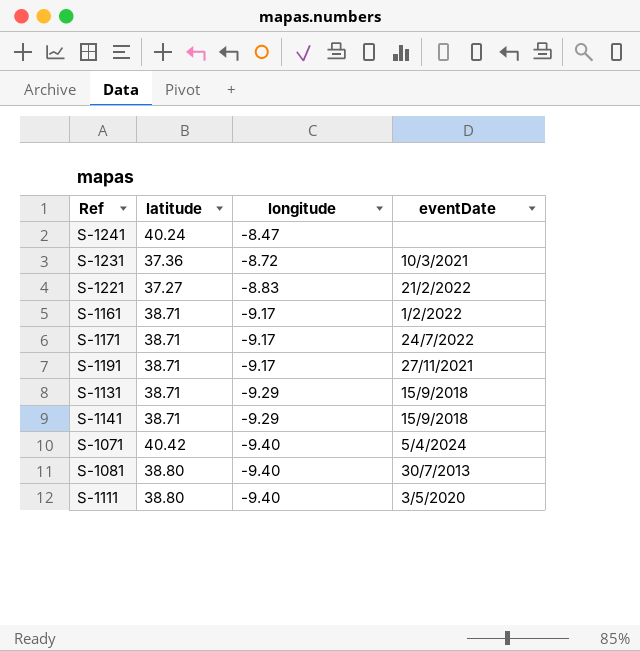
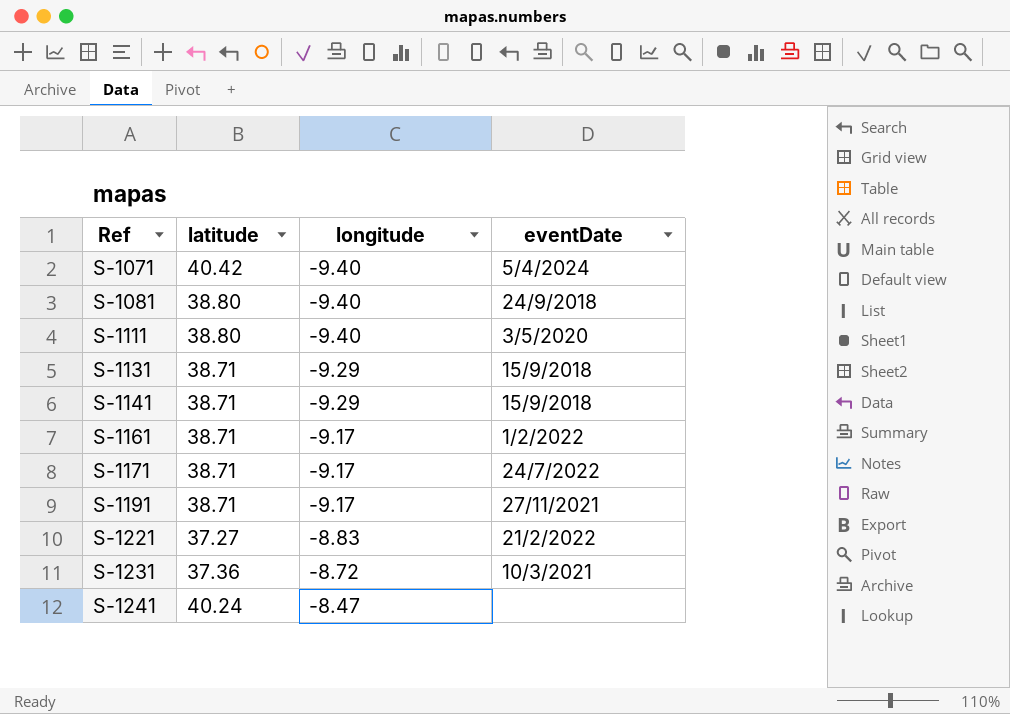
row order: longitude descending -> Ref ascending
S-1081 | eventDate: 30/7/2013 -> 24/9/2018

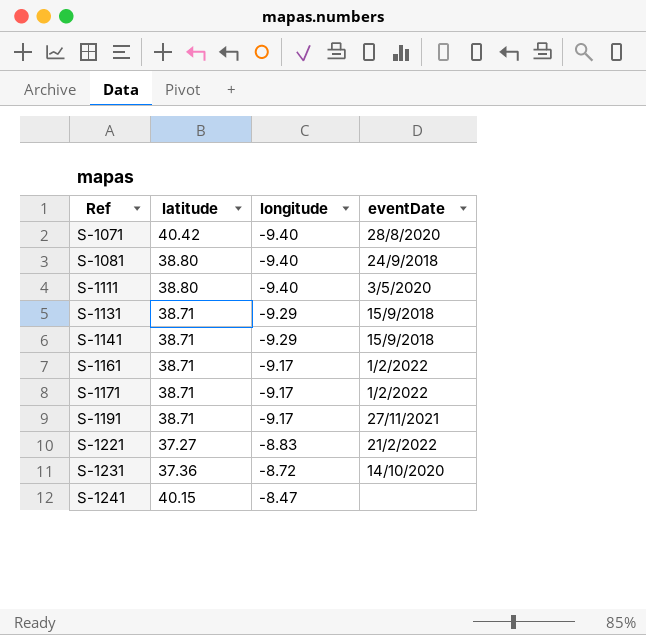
S-1071 | eventDate: 5/4/2024 -> 28/8/2020
S-1171 | eventDate: 24/7/2022 -> 1/2/2022
S-1231 | eventDate: 10/3/2021 -> 14/10/2020
S-1241 | latitude: 40.24 -> 40.15

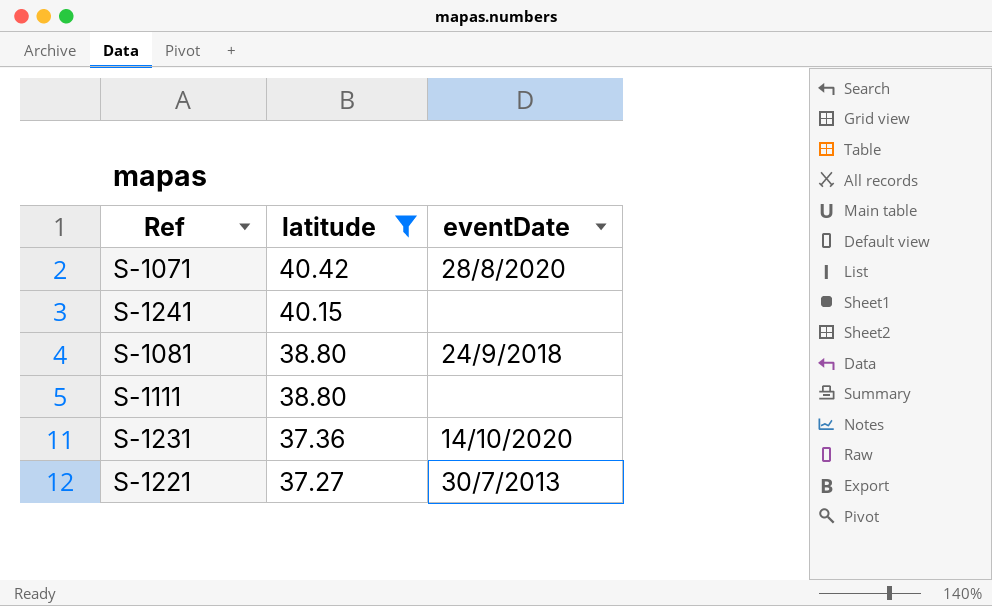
filter: none -> latitude != 38.71
row order: Ref ascending -> latitude descending
column longitude | position: 3 -> none
S-1111 | eventDate: 3/5/2020 -> none
S-1221 | eventDate: 21/2/2022 -> 30/7/2013

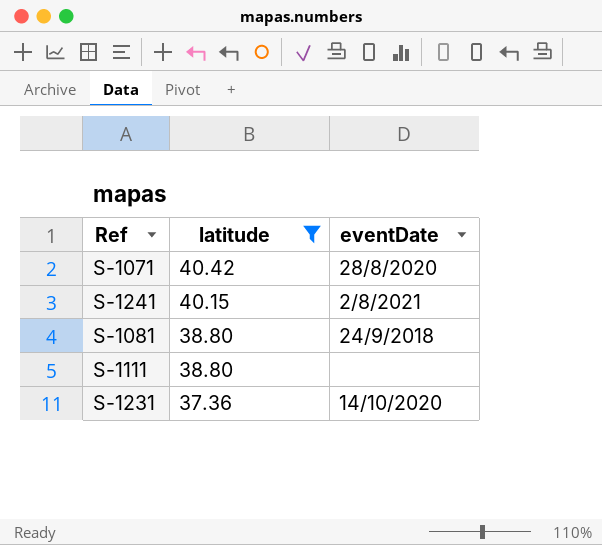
row S-1221: 37.27 | 30/7/2013 -> none
S-1241 | eventDate: none -> 2/8/2021

